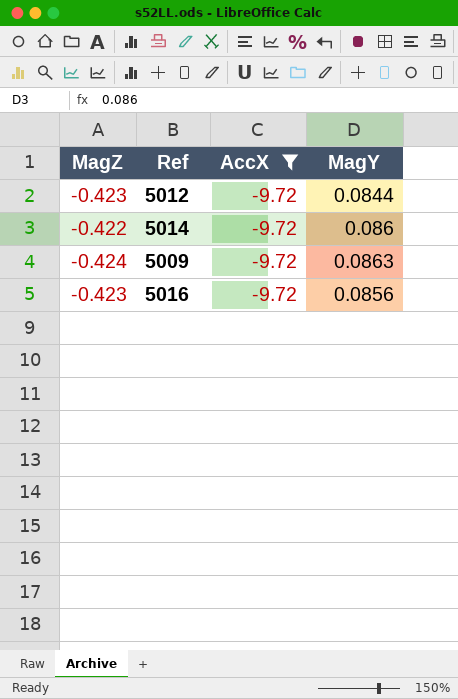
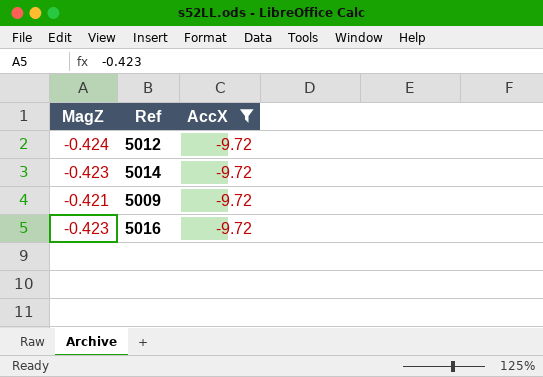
column MagY | position: 4 -> none
5012 | MagZ: -0.423 -> -0.424
5014 | MagZ: -0.422 -> -0.423
5009 | MagZ: -0.424 -> -0.421

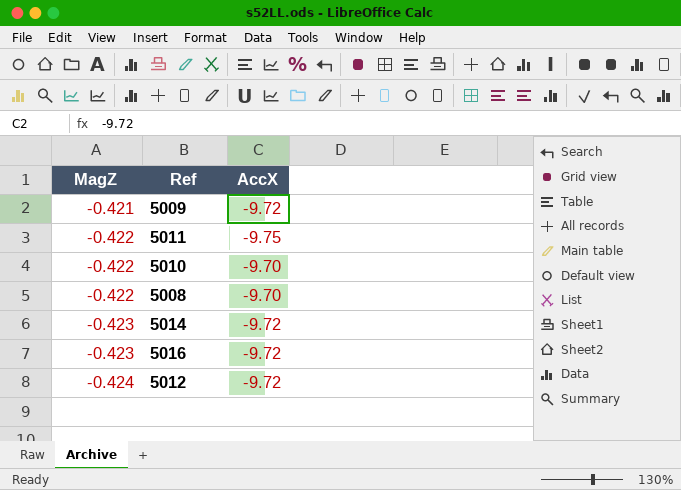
filter: AccX = -9.72 -> none
row order: none -> MagZ descending

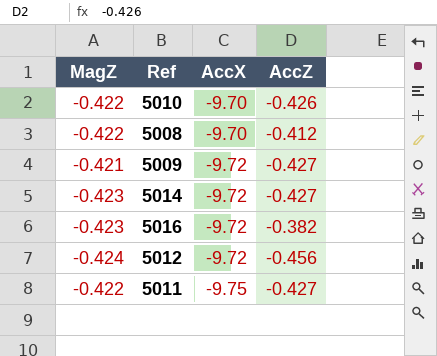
row order: MagZ descending -> AccX descending
column AccZ | position: none -> 4

